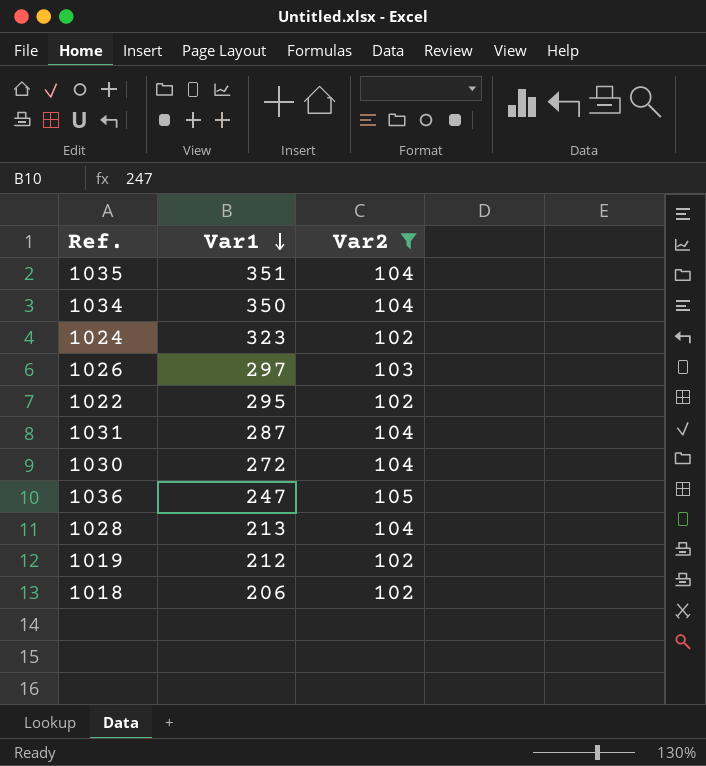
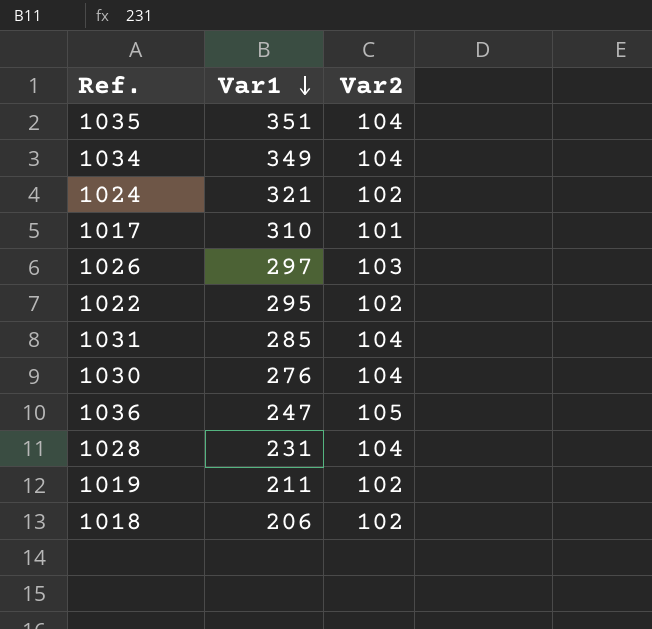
filter: Var2 != 101 -> none
1034 | Var1: 350 -> 349
1024 | Var1: 323 -> 321
1031 | Var1: 287 -> 285
1030 | Var1: 272 -> 276
1028 | Var1: 213 -> 231
1019 | Var1: 212 -> 211

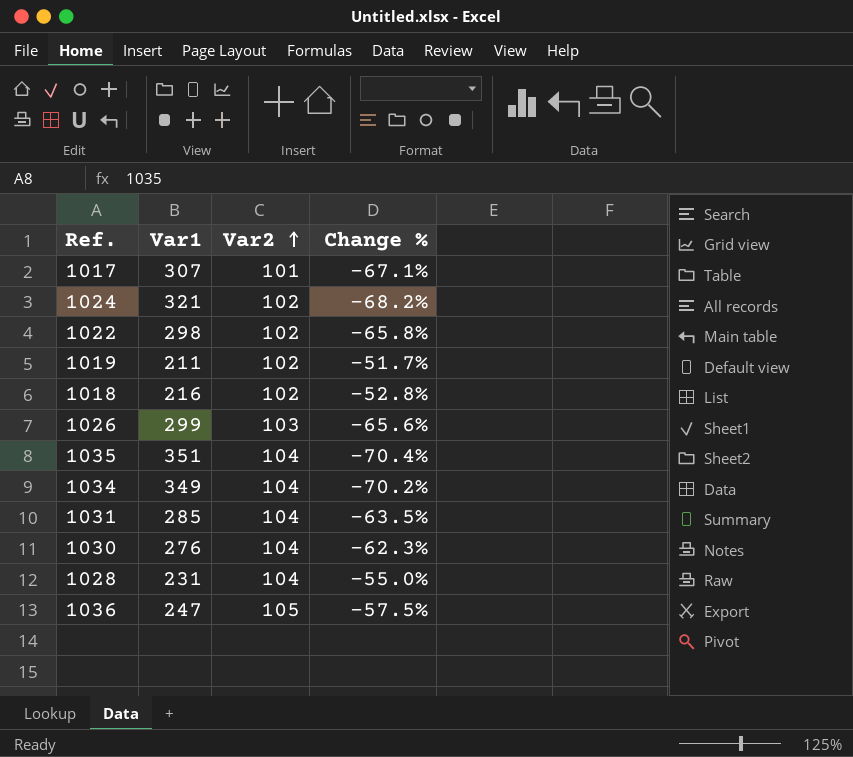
row order: Var1 descending -> Var2 ascending
column Change % | formula: none -> ([Var2] - [Var1]) / [Var1]
1017 | Var1: 310 -> 307
1022 | Var1: 295 -> 298
1018 | Var1: 206 -> 216
1026 | Var1: 297 -> 299

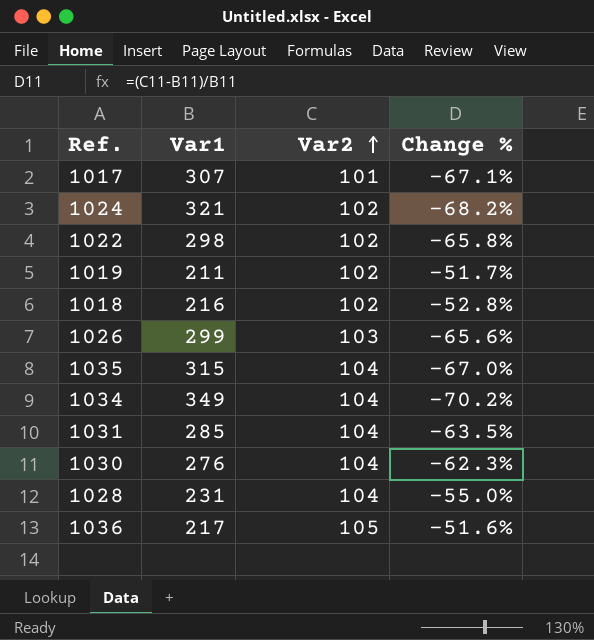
1035 | Var1: 351 -> 315
1035 | Change %: -70.4% -> -67.0%
1036 | Var1: 247 -> 217
1036 | Change %: -57.5% -> -51.6%

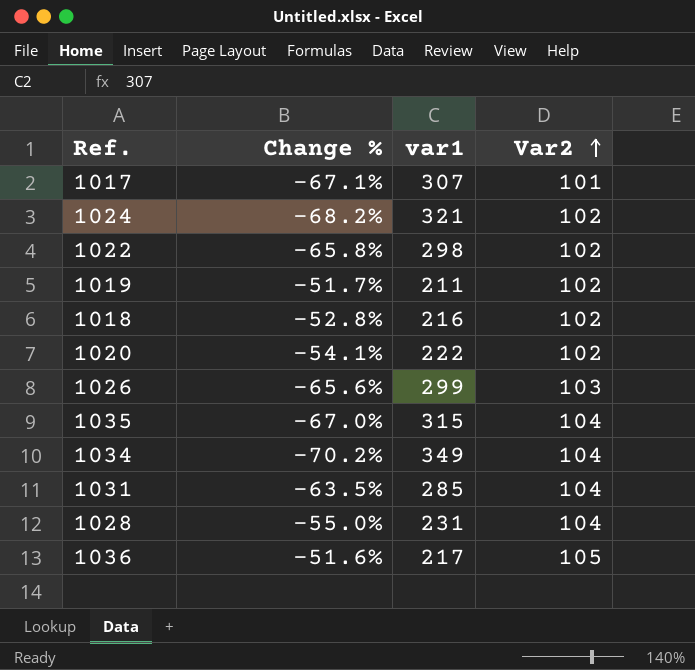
column Change % | position: 4 -> 2
column name: Var1 -> var1
row 1030: 276 | 104 | -62.3% -> none
row 1020: none -> -54.1% | 222 | 102

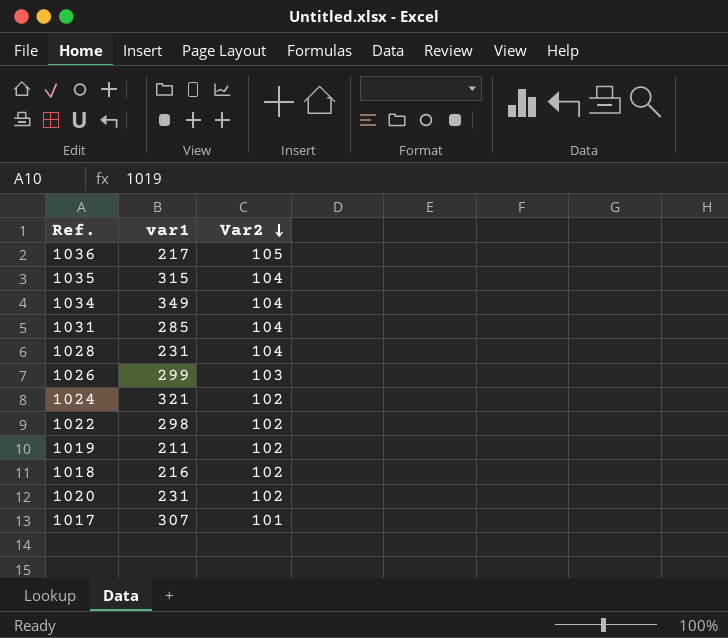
row order: Var2 ascending -> Var2 descending
column Change % | formula: ([Var2] - [var1]) / [var1] -> none
1020 | var1: 222 -> 231

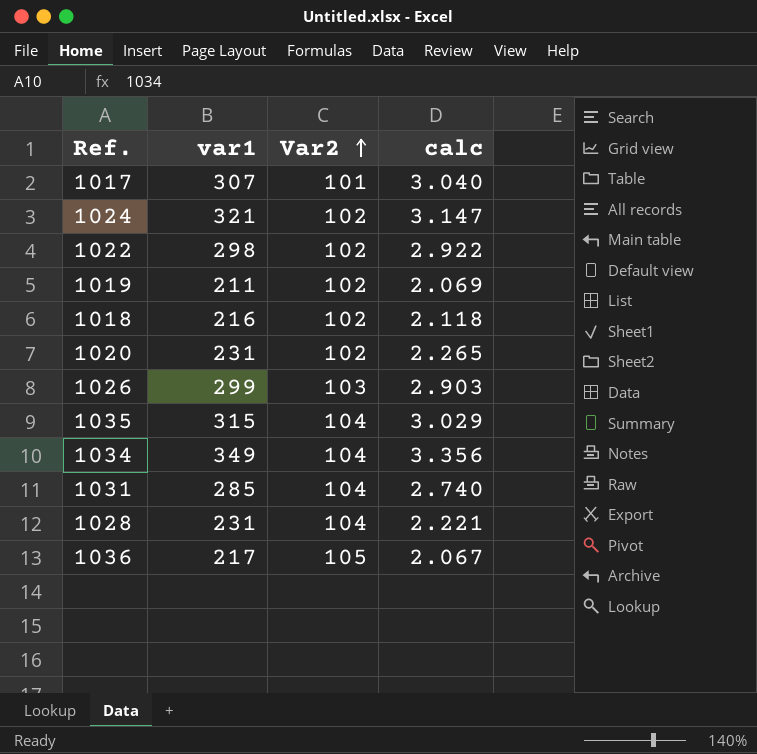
row order: Var2 descending -> Var2 ascending
column calc | formula: none -> [var1] / [Var2]

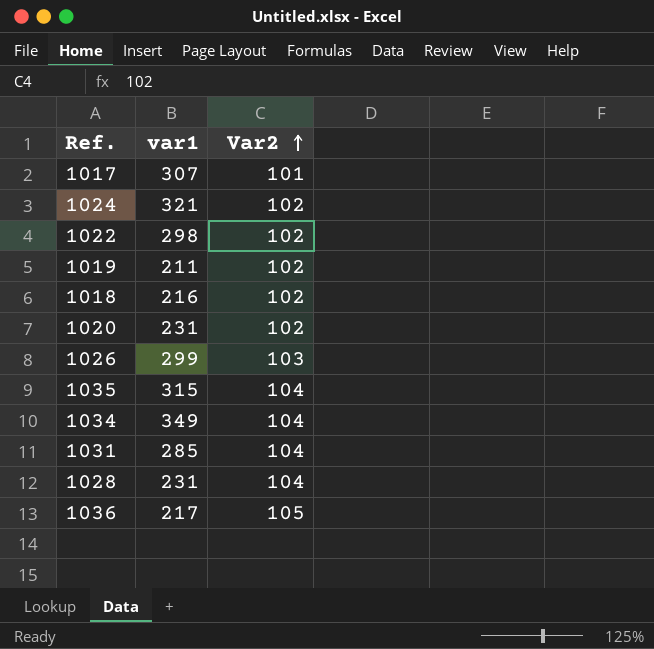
column calc | formula: [var1] / [Var2] -> none

